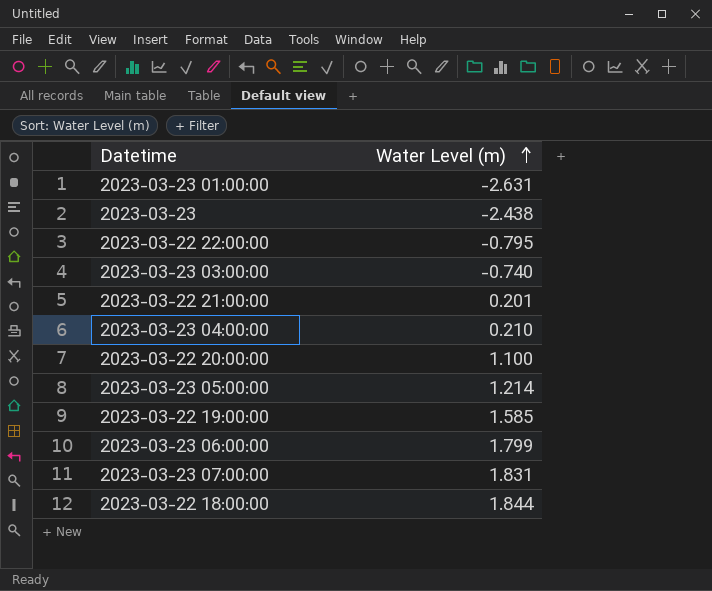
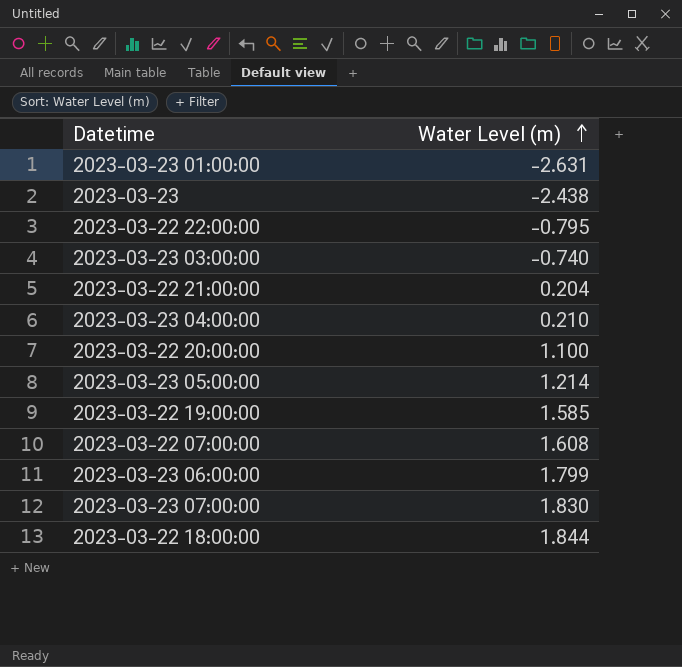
2023-03-22 21:00:00 | Water Level (m): 0.201 -> 0.204
row 2023-03-22 07:00:00: none -> 1.608
2023-03-23 07:00:00 | Water Level (m): 1.831 -> 1.830

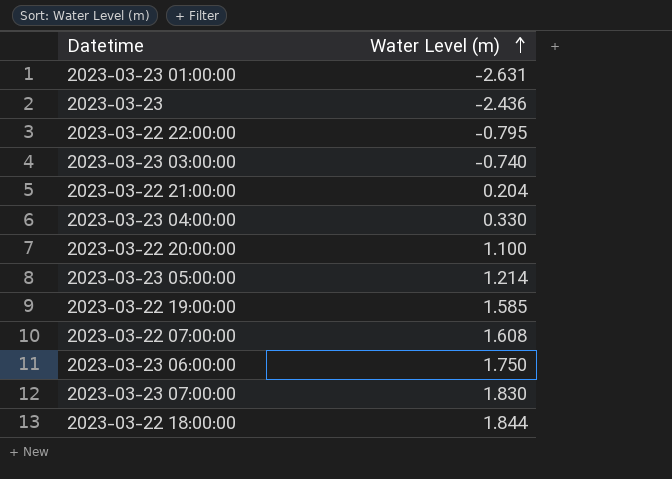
2023-03-23 | Water Level (m): -2.438 -> -2.436
2023-03-23 04:00:00 | Water Level (m): 0.210 -> 0.330
2023-03-23 06:00:00 | Water Level (m): 1.799 -> 1.750

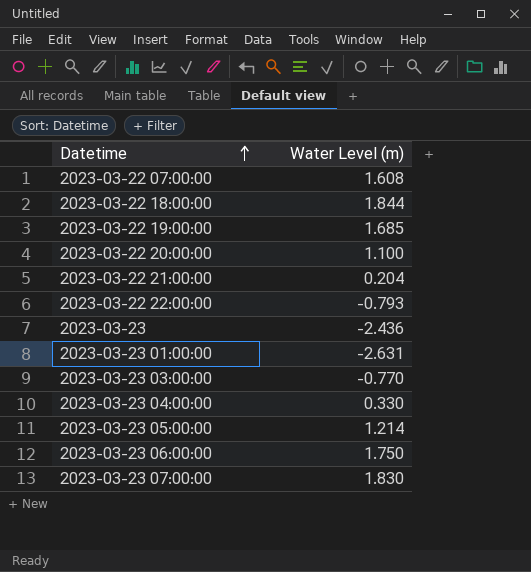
row order: Water Level (m) ascending -> Datetime ascending
2023-03-22 19:00:00 | Water Level (m): 1.585 -> 1.685
2023-03-22 22:00:00 | Water Level (m): -0.795 -> -0.793
2023-03-23 03:00:00 | Water Level (m): -0.740 -> -0.770

